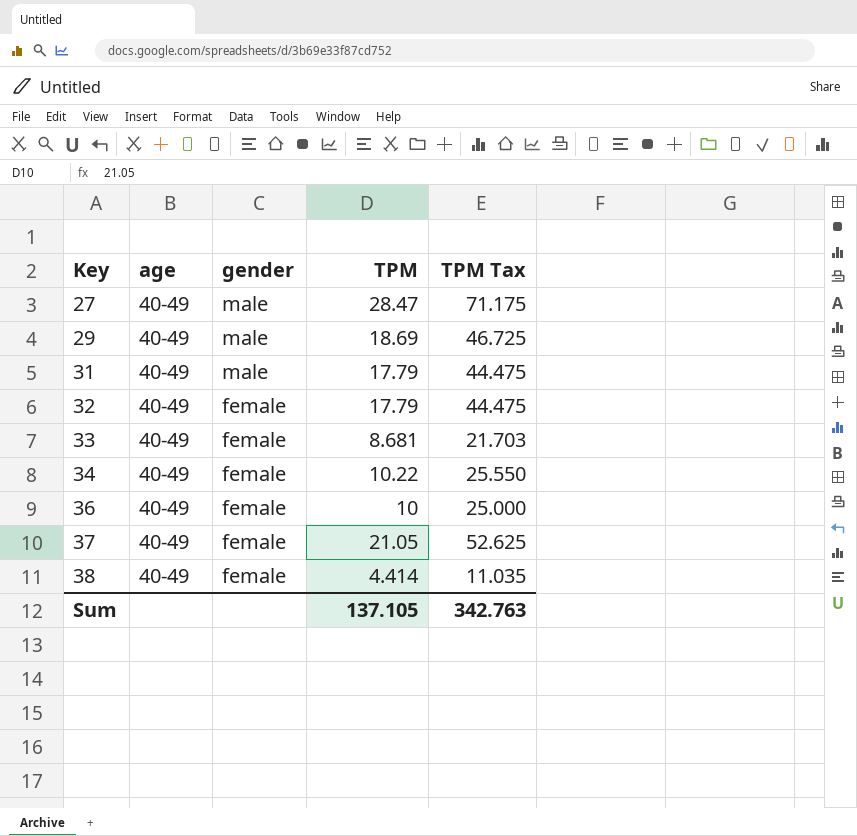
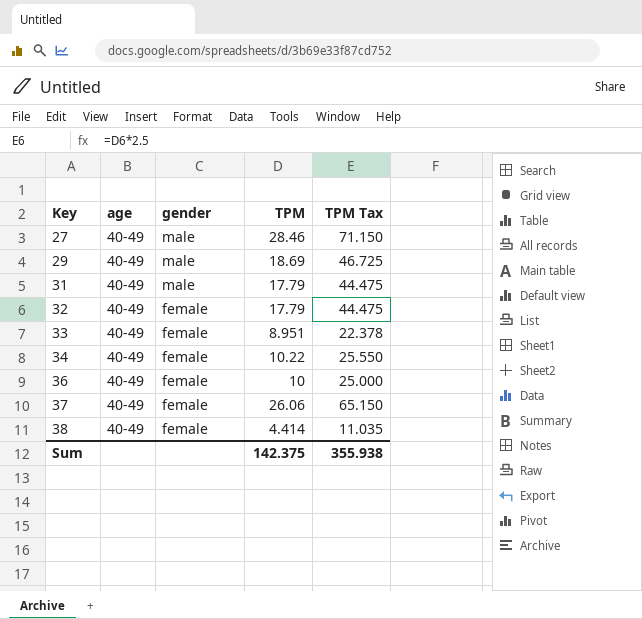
27 | TPM: 28.47 -> 28.46
27 | TPM Tax: 71.175 -> 71.150
33 | TPM: 8.681 -> 8.951
33 | TPM Tax: 21.703 -> 22.378
37 | TPM: 21.05 -> 26.06
37 | TPM Tax: 52.625 -> 65.150
Sum | TPM: 137.105 -> 142.375
Sum | TPM Tax: 342.763 -> 355.938

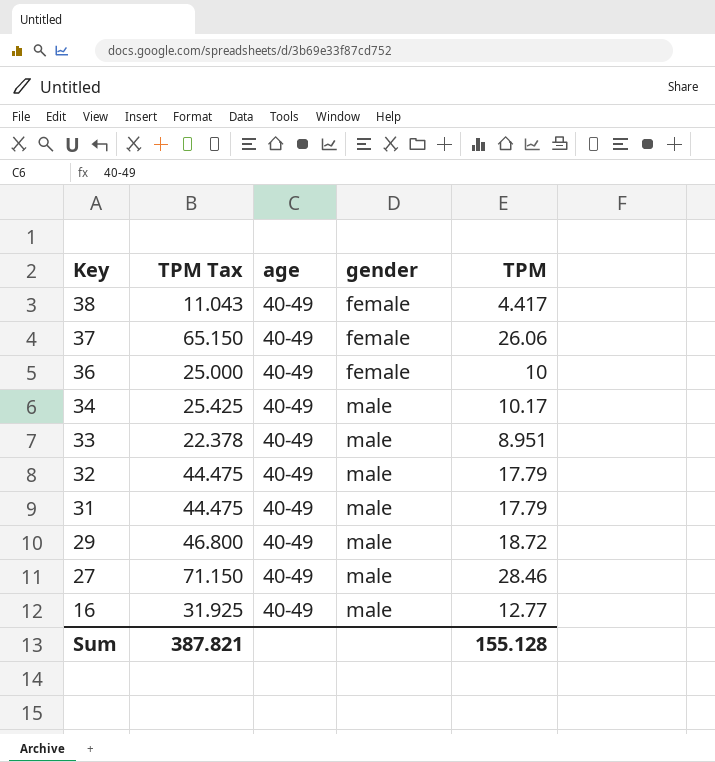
row order: Key ascending -> Key descending
column TPM Tax | position: 5 -> 2
38 | TPM Tax: 11.035 -> 11.043
38 | TPM: 4.414 -> 4.417
34 | TPM Tax: 25.550 -> 25.425
34 | gender: female -> male
34 | TPM: 10.22 -> 10.17
33 | gender: female -> male
32 | gender: female -> male
29 | TPM Tax: 46.725 -> 46.800
29 | TPM: 18.69 -> 18.72
row 16: none -> 31.925 | 40-49 | male | 12.77
Sum | TPM Tax: 355.938 -> 387.821
Sum | TPM: 142.375 -> 155.128

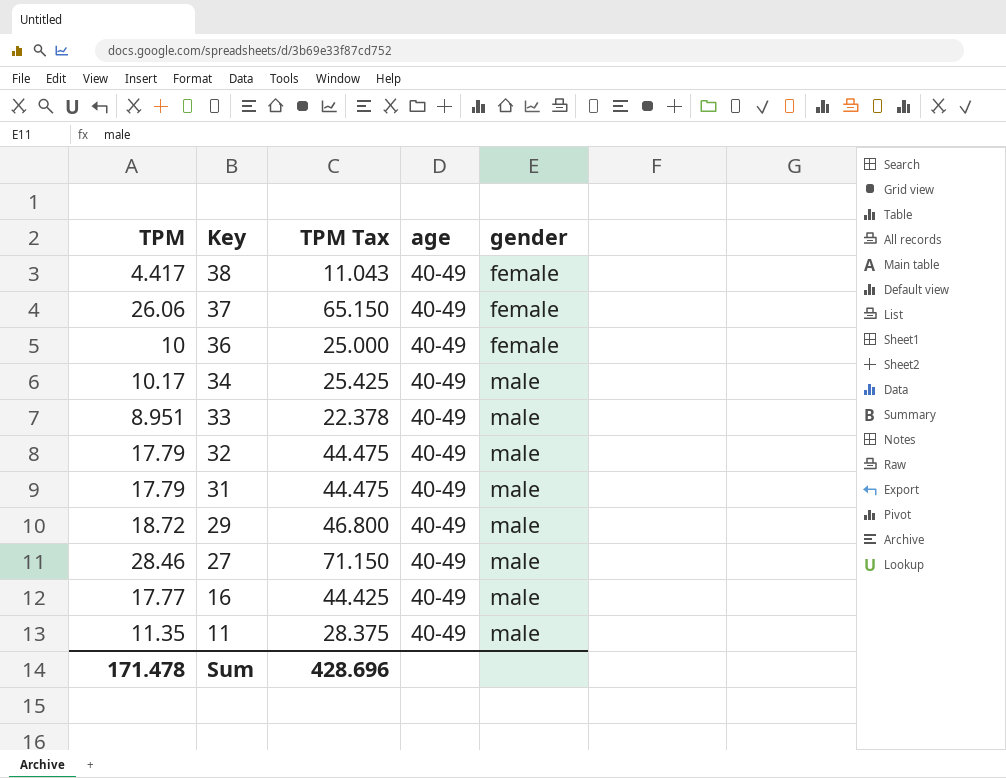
column TPM | position: 5 -> 1
16 | TPM: 12.77 -> 17.77
16 | TPM Tax: 31.925 -> 44.425
row 11: none -> 11.35 | 28.375 | 40-49 | male
Sum | TPM: 155.128 -> 171.478
Sum | TPM Tax: 387.821 -> 428.696

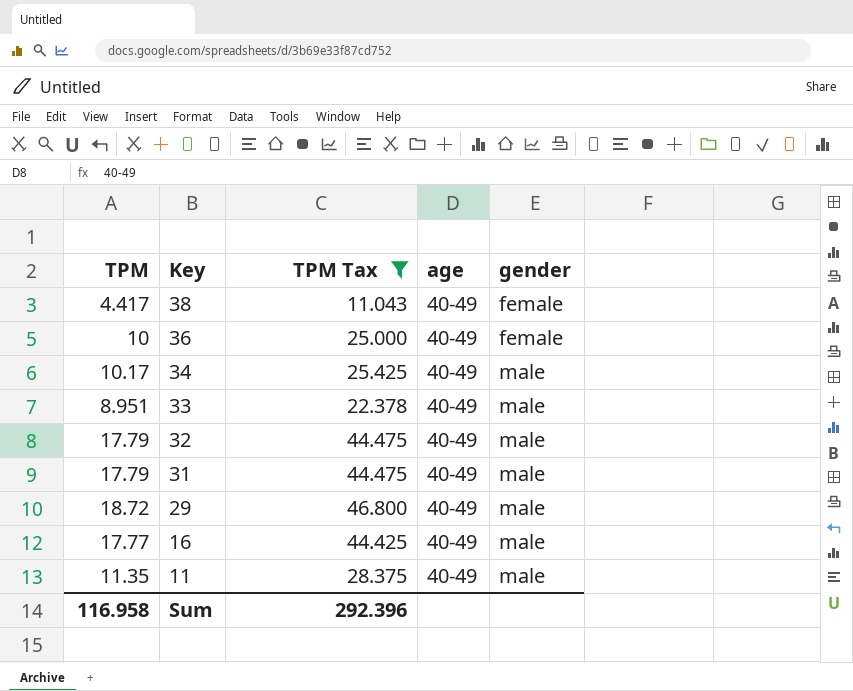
filter: none -> TPM Tax <= 46.800
Sum | TPM: 171.478 -> 116.958
Sum | TPM Tax: 428.696 -> 292.396

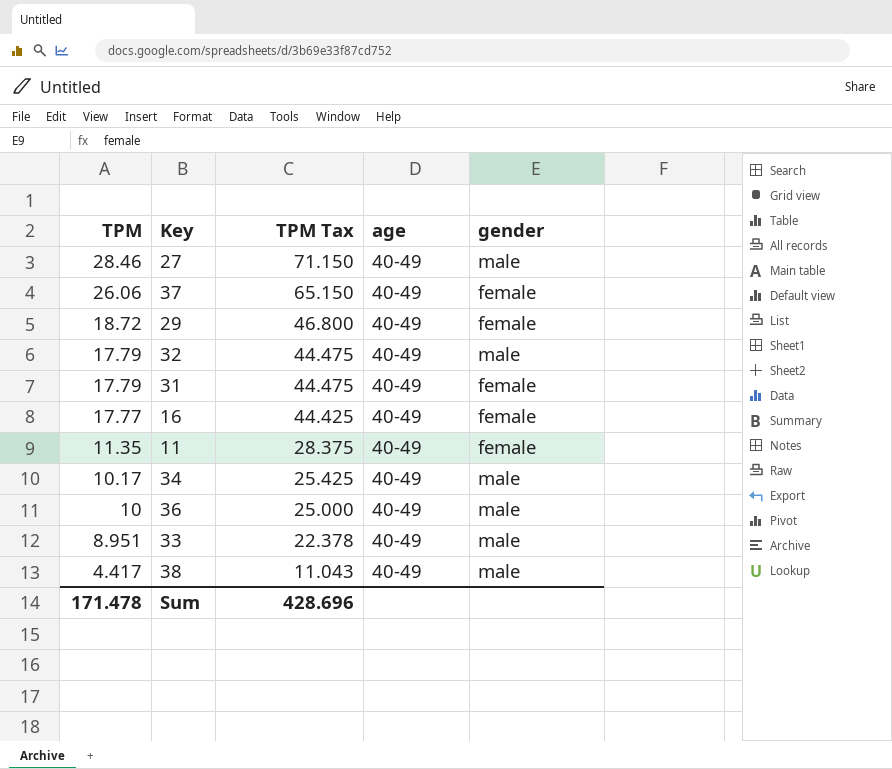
filter: TPM Tax <= 46.800 -> none
row order: Key descending -> TPM descending
29 | gender: male -> female
31 | gender: male -> female
16 | gender: male -> female
11 | gender: male -> female
36 | gender: female -> male
38 | gender: female -> male
Sum | TPM: 116.958 -> 171.478
Sum | TPM Tax: 292.396 -> 428.696

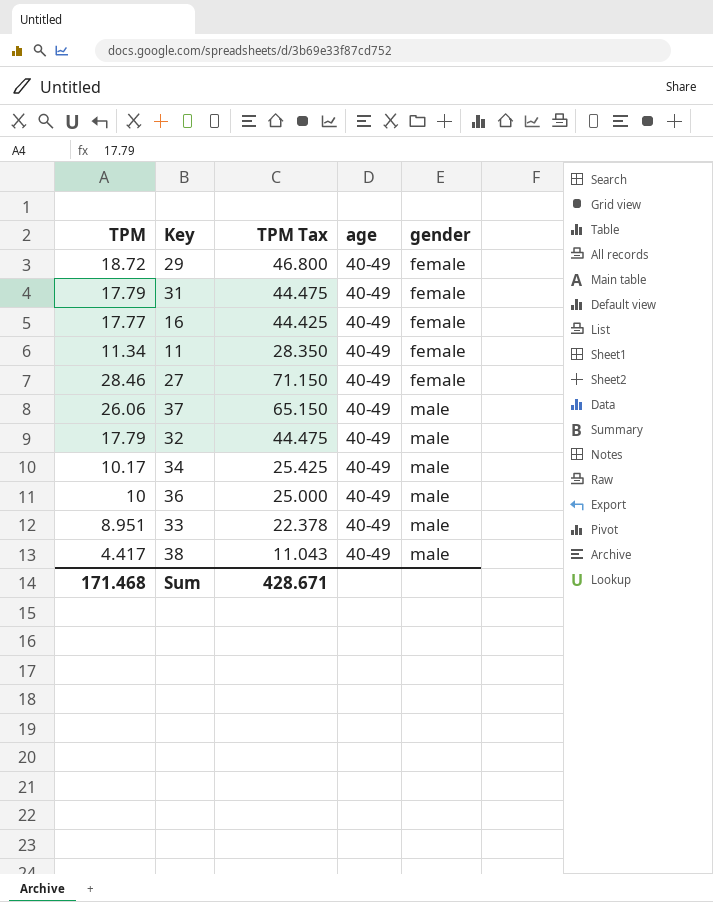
row order: TPM descending -> gender ascending
11 | TPM: 11.35 -> 11.34
11 | TPM Tax: 28.375 -> 28.350
27 | gender: male -> female
37 | gender: female -> male
Sum | TPM: 171.478 -> 171.468
Sum | TPM Tax: 428.696 -> 428.671

